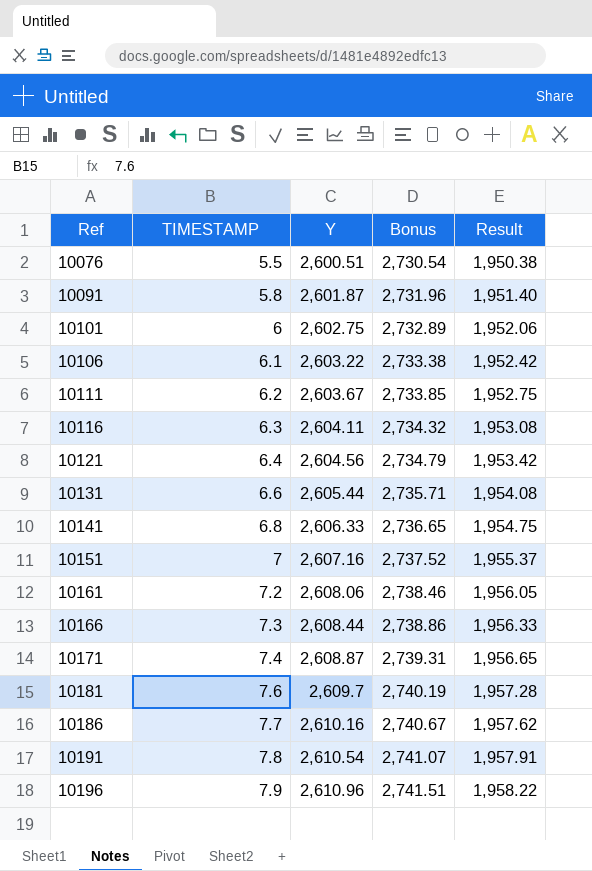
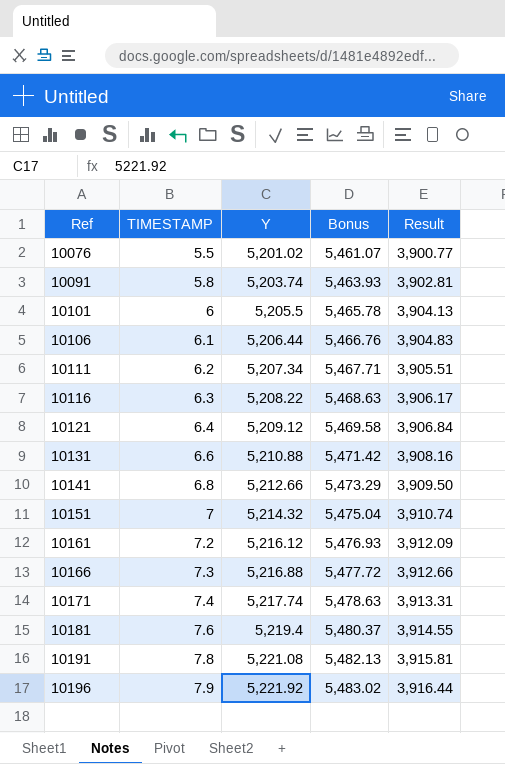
row 10186: 7.7 | 2,610.16 | 2,740.67 | 1,957.62 -> none
10076 | Y: 2,600.51 -> 5,201.02
10076 | Bonus: 2,730.54 -> 5,461.07
10076 | Result: 1,950.38 -> 3,900.77
10091 | Y: 2,601.87 -> 5,203.74
10091 | Bonus: 2,731.96 -> 5,463.93
10091 | Result: 1,951.40 -> 3,902.81
10101 | Y: 2,602.75 -> 5,205.5
10101 | Bonus: 2,732.89 -> 5,465.78
10101 | Result: 1,952.06 -> 3,904.13
10106 | Y: 2,603.22 -> 5,206.44
10106 | Bonus: 2,733.38 -> 5,466.76
10106 | Result: 1,952.42 -> 3,904.83
10111 | Y: 2,603.67 -> 5,207.34
10111 | Bonus: 2,733.85 -> 5,467.71
10111 | Result: 1,952.75 -> 3,905.51
10116 | Y: 2,604.11 -> 5,208.22
10116 | Bonus: 2,734.32 -> 5,468.63
10116 | Result: 1,953.08 -> 3,906.17
10121 | Y: 2,604.56 -> 5,209.12
10121 | Bonus: 2,734.79 -> 5,469.58
10121 | Result: 1,953.42 -> 3,906.84
10131 | Y: 2,605.44 -> 5,210.88
10131 | Bonus: 2,735.71 -> 5,471.42
10131 | Result: 1,954.08 -> 3,908.16
10141 | Y: 2,606.33 -> 5,212.66
10141 | Bonus: 2,736.65 -> 5,473.29
10141 | Result: 1,954.75 -> 3,909.50
10151 | Y: 2,607.16 -> 5,214.32
10151 | Bonus: 2,737.52 -> 5,475.04
10151 | Result: 1,955.37 -> 3,910.74
10161 | Y: 2,608.06 -> 5,216.12
10161 | Bonus: 2,738.46 -> 5,476.93
10161 | Result: 1,956.05 -> 3,912.09
10166 | Y: 2,608.44 -> 5,216.88
10166 | Bonus: 2,738.86 -> 5,477.72
10166 | Result: 1,956.33 -> 3,912.66
10171 | Y: 2,608.87 -> 5,217.74
10171 | Bonus: 2,739.31 -> 5,478.63
10171 | Result: 1,956.65 -> 3,913.31
10181 | Y: 2,609.7 -> 5,219.4
10181 | Bonus: 2,740.19 -> 5,480.37
10181 | Result: 1,957.28 -> 3,914.55
10191 | Y: 2,610.54 -> 5,221.08
10191 | Bonus: 2,741.07 -> 5,482.13
10191 | Result: 1,957.91 -> 3,915.81
10196 | Y: 2,610.96 -> 5,221.92
10196 | Bonus: 2,741.51 -> 5,483.02
10196 | Result: 1,958.22 -> 3,916.44

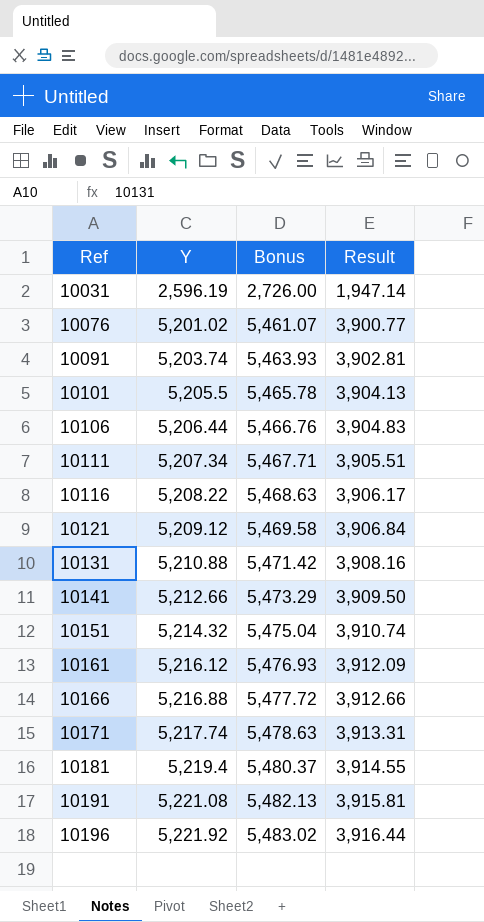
column TIMESTAMP | position: 2 -> none
row 10031: none -> 2,596.19 | 2,726.00 | 1,947.14

